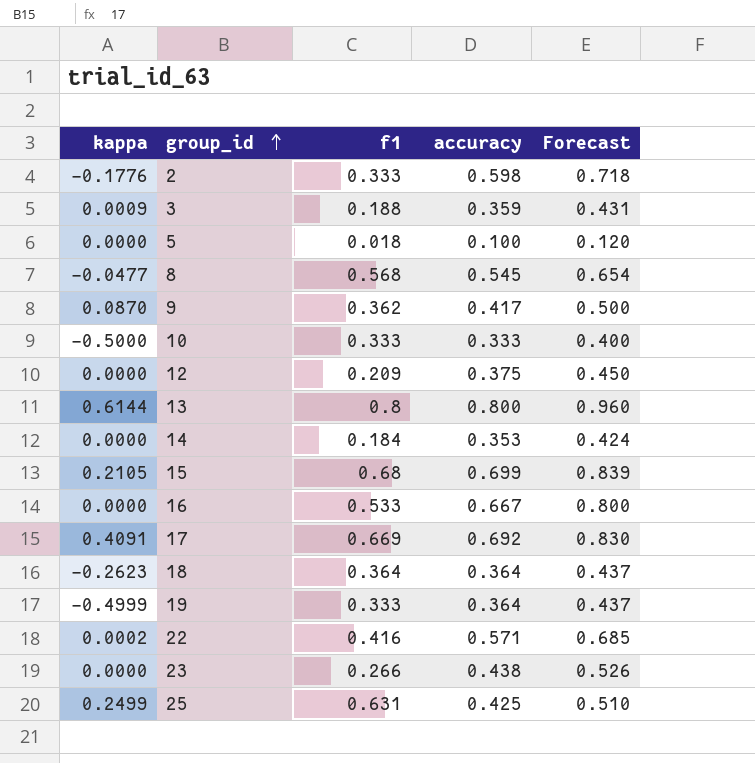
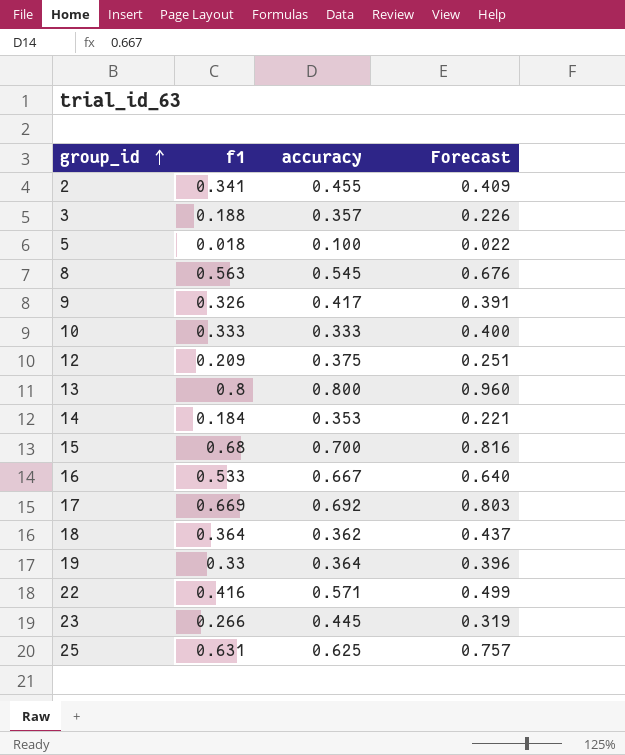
column kappa | position: 1 -> none
column Forecast | formula: [accuracy] * 1.2 -> [f1] * 1.2
2 | f1: 0.333 -> 0.341
2 | accuracy: 0.598 -> 0.455
3 | accuracy: 0.359 -> 0.357
8 | f1: 0.568 -> 0.563
9 | f1: 0.362 -> 0.326
15 | accuracy: 0.699 -> 0.700
18 | accuracy: 0.364 -> 0.362
19 | f1: 0.333 -> 0.33
23 | accuracy: 0.438 -> 0.445
25 | accuracy: 0.425 -> 0.625

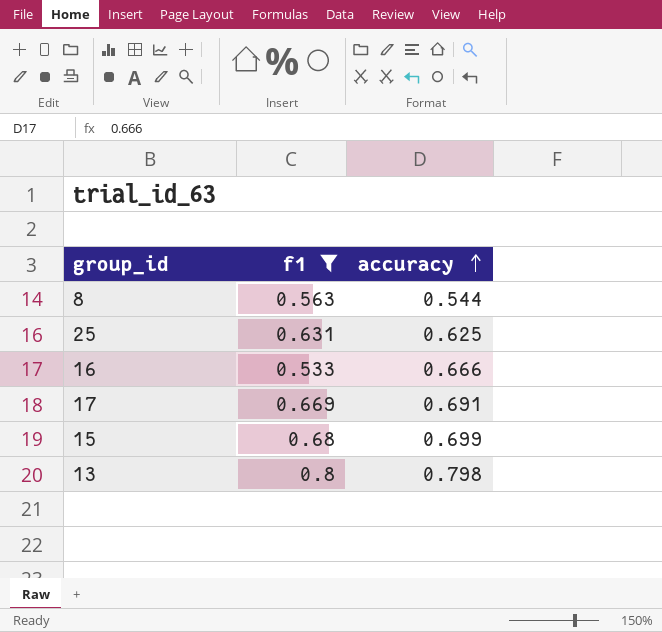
filter: none -> f1 >= 0.533
row order: group_id ascending -> accuracy ascending
column Forecast | formula: [f1] * 1.2 -> none
8 | accuracy: 0.545 -> 0.544
16 | accuracy: 0.667 -> 0.666
17 | accuracy: 0.692 -> 0.691
15 | accuracy: 0.700 -> 0.699
13 | accuracy: 0.800 -> 0.798

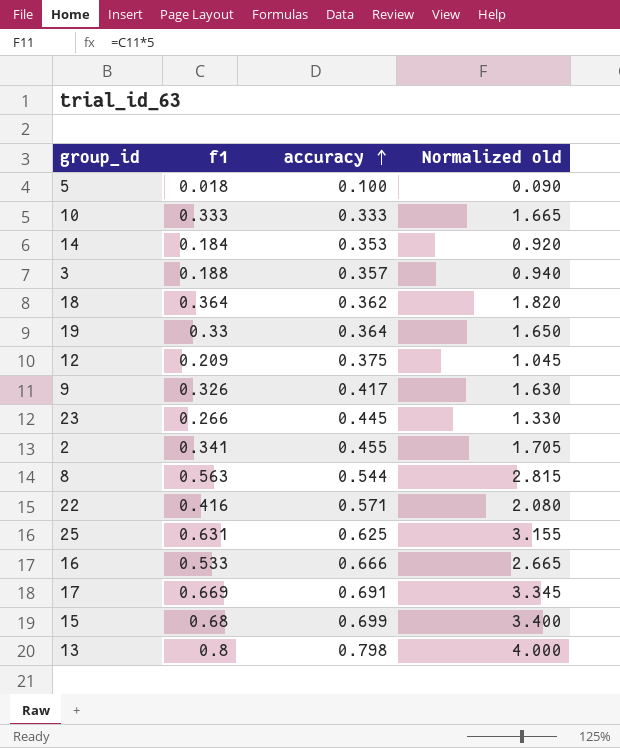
filter: f1 >= 0.533 -> none
column Normalized old | formula: none -> [f1] * 5

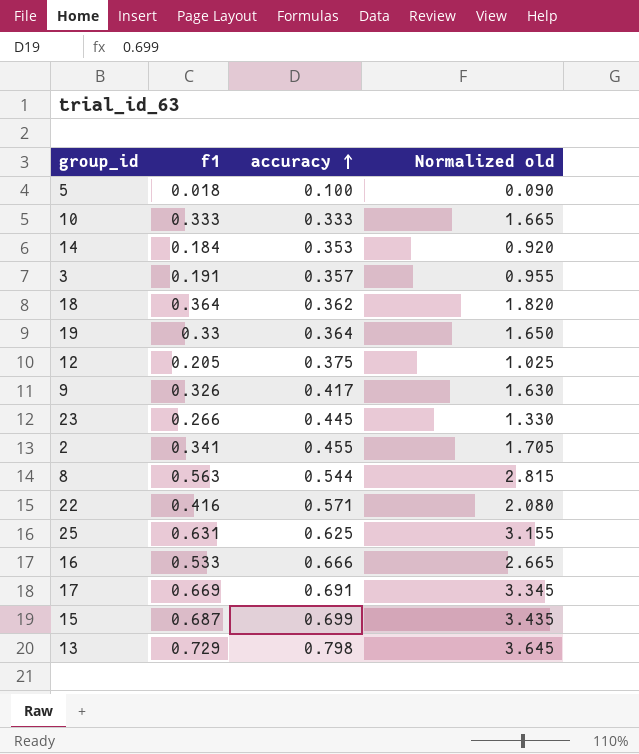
3 | f1: 0.188 -> 0.191
3 | Normalized old: 0.940 -> 0.955
12 | f1: 0.209 -> 0.205
12 | Normalized old: 1.045 -> 1.025
15 | f1: 0.68 -> 0.687
15 | Normalized old: 3.400 -> 3.435
13 | f1: 0.8 -> 0.729
13 | Normalized old: 4.000 -> 3.645

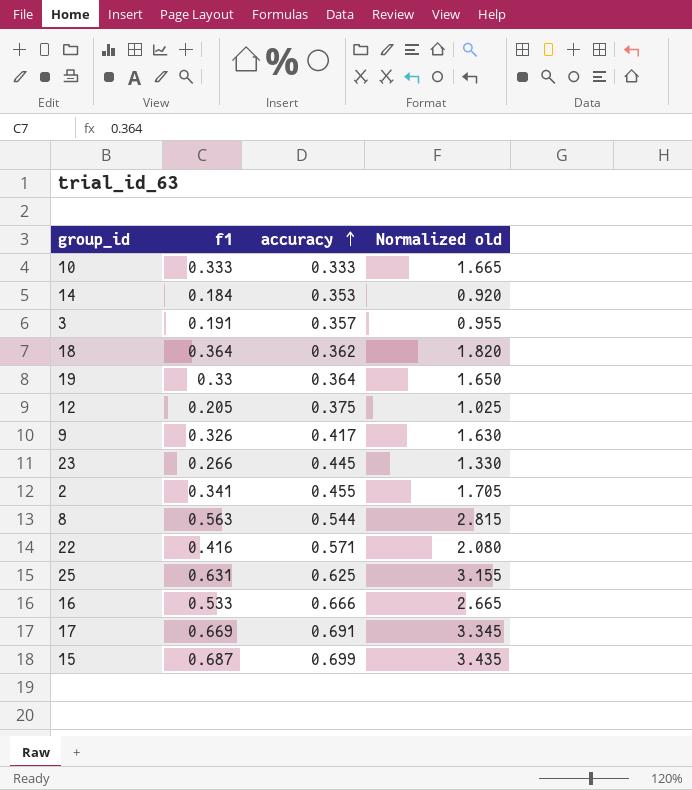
row 5: 0.018 | 0.100 | 0.090 -> none
row 13: 0.729 | 0.798 | 3.645 -> none

